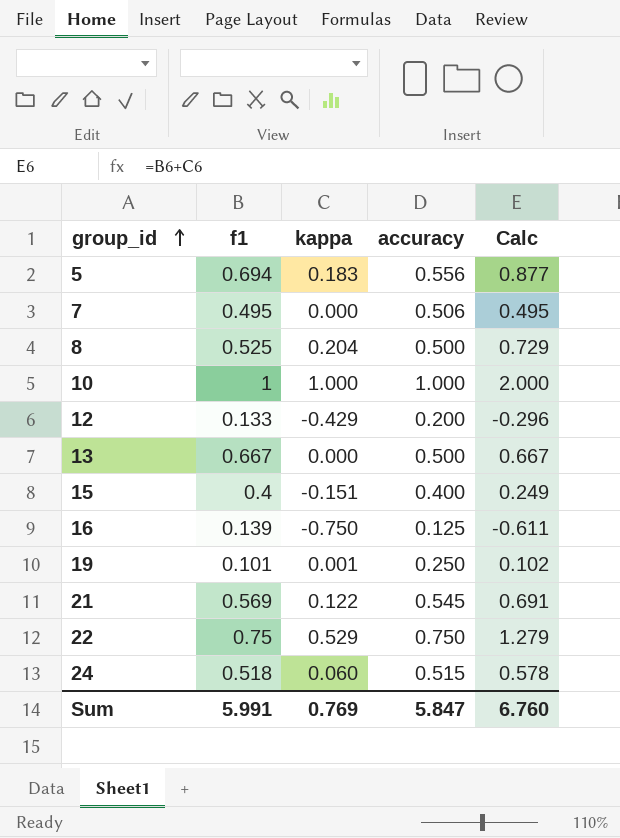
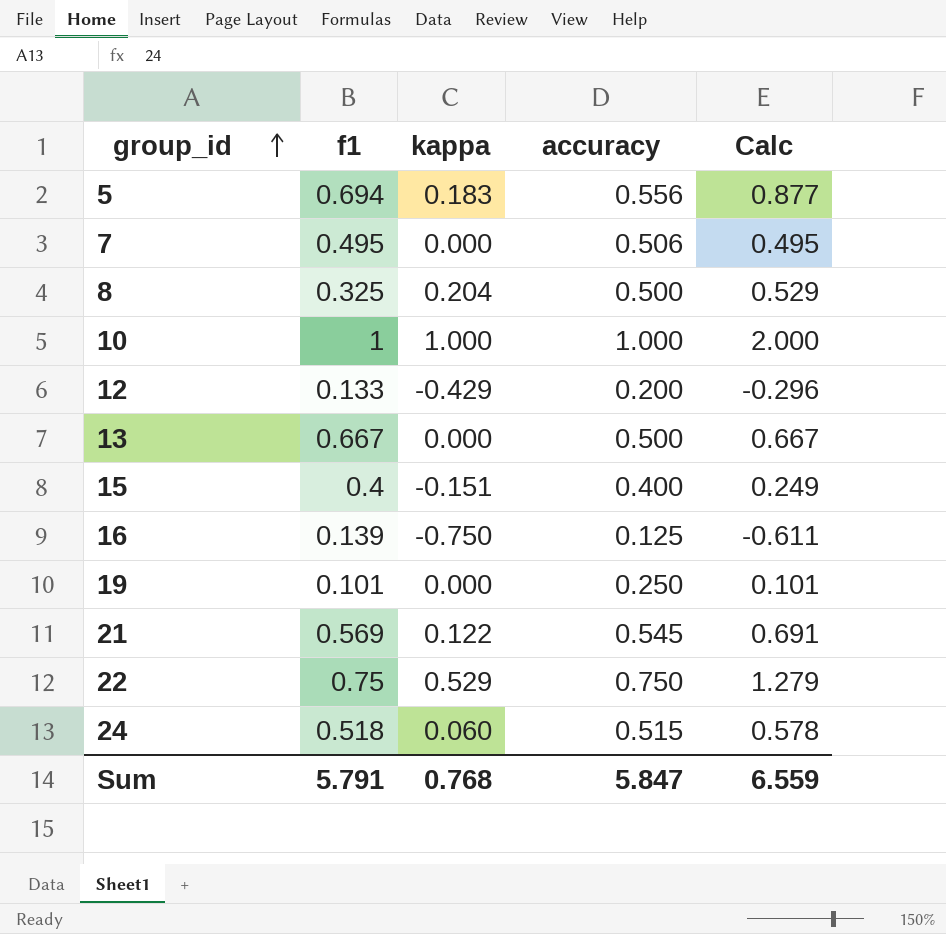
8 | f1: 0.525 -> 0.325
8 | Calc: 0.729 -> 0.529
19 | kappa: 0.001 -> 0.000
19 | Calc: 0.102 -> 0.101
Sum | f1: 5.991 -> 5.791
Sum | kappa: 0.769 -> 0.768
Sum | Calc: 6.760 -> 6.559

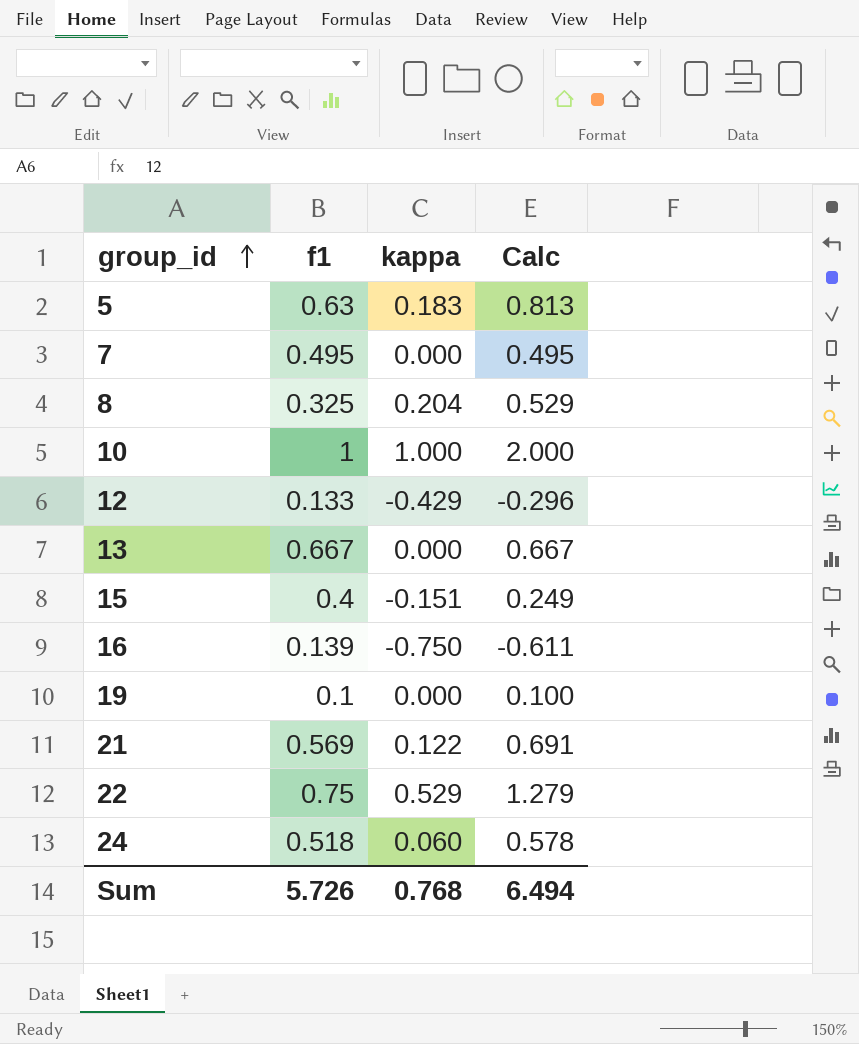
column accuracy | position: 4 -> none
5 | f1: 0.694 -> 0.63
5 | Calc: 0.877 -> 0.813
19 | f1: 0.101 -> 0.1
19 | Calc: 0.101 -> 0.100
Sum | f1: 5.791 -> 5.726
Sum | Calc: 6.559 -> 6.494

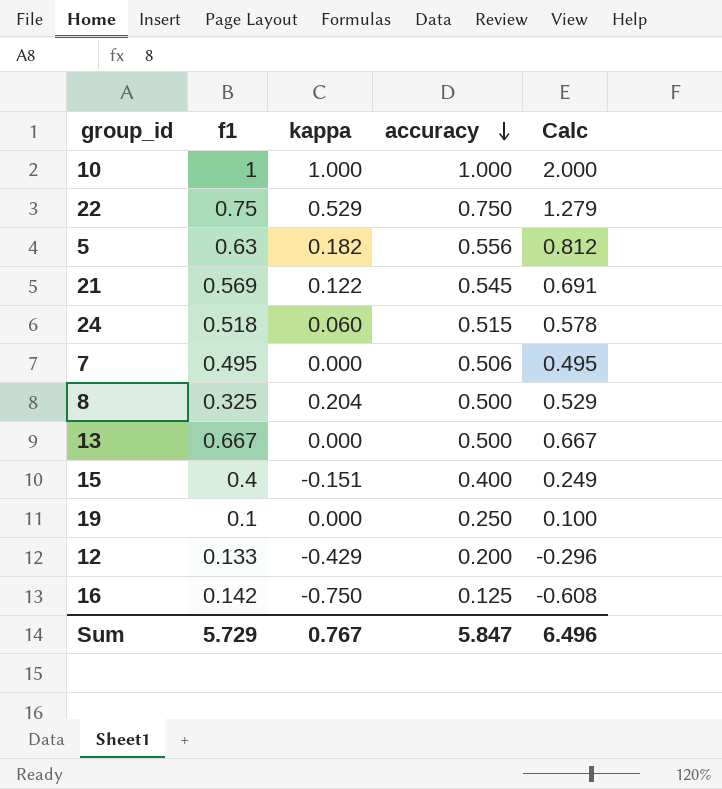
row order: group_id ascending -> accuracy descending
column accuracy | position: none -> 4
5 | kappa: 0.183 -> 0.182
5 | Calc: 0.813 -> 0.812
16 | f1: 0.139 -> 0.142
16 | Calc: -0.611 -> -0.608
Sum | f1: 5.726 -> 5.729
Sum | kappa: 0.768 -> 0.767
Sum | Calc: 6.494 -> 6.496

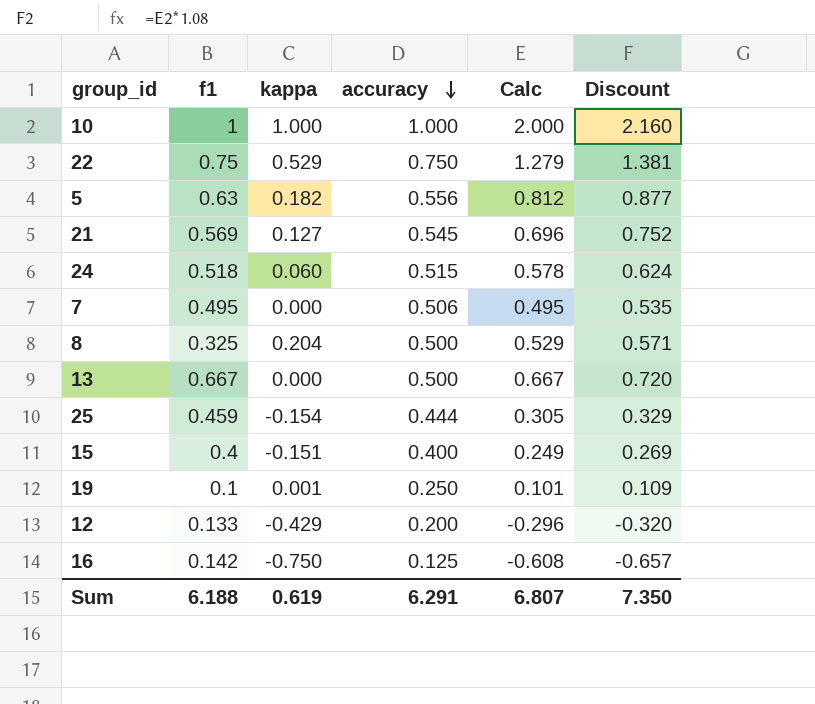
column Discount | formula: none -> [Calc] * 1.08
21 | kappa: 0.122 -> 0.127
21 | Calc: 0.691 -> 0.696
row 25: none -> 0.459 | -0.154 | 0.444 | 0.305 | 0.329
19 | kappa: 0.000 -> 0.001
19 | Calc: 0.100 -> 0.101
Sum | f1: 5.729 -> 6.188
Sum | kappa: 0.767 -> 0.619
Sum | accuracy: 5.847 -> 6.291
Sum | Calc: 6.496 -> 6.807

